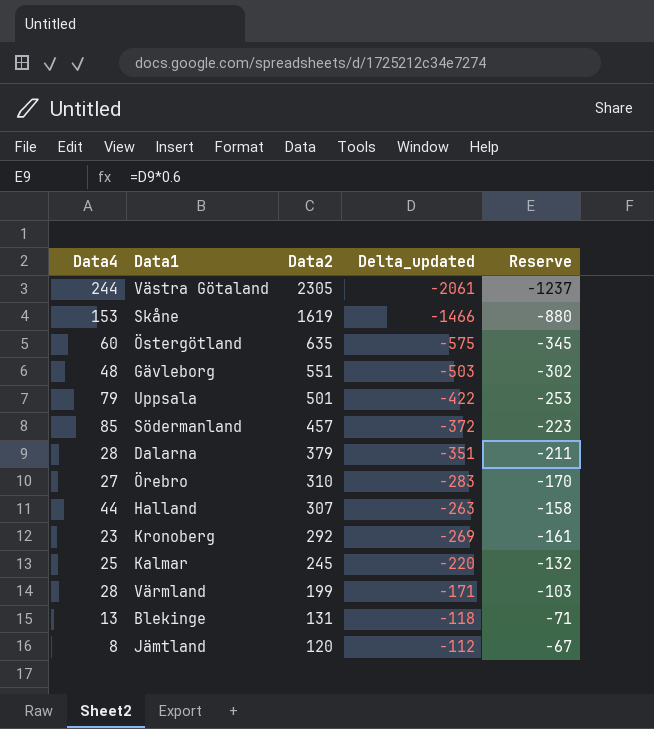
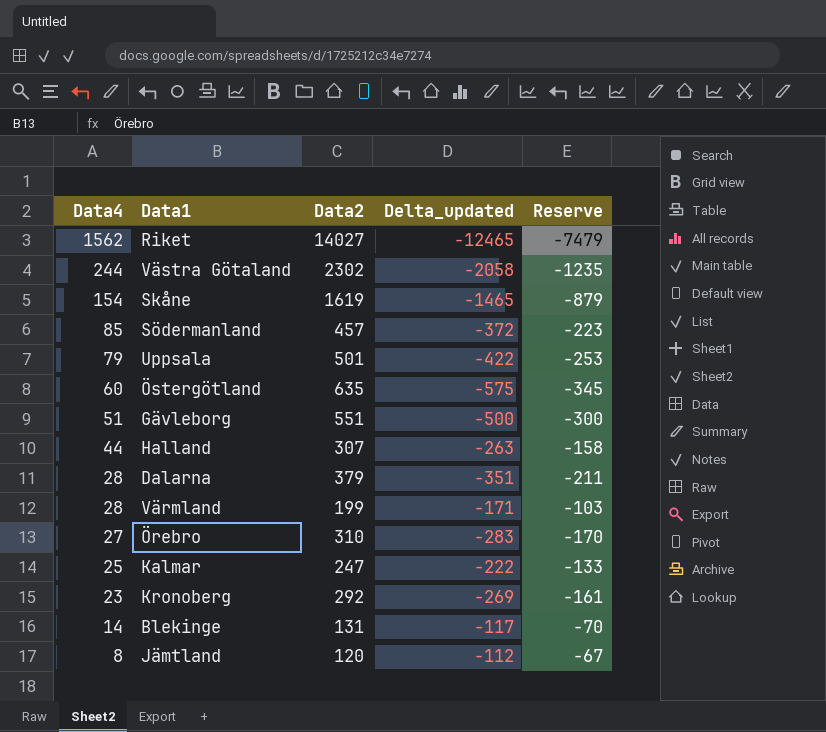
row order: Data2 descending -> Data4 descending
row Riket: none -> 1562 | 14027 | -12465 | -7479
Västra Götaland | Data2: 2305 -> 2302
Västra Götaland | Delta_updated: -2061 -> -2058
Västra Götaland | Reserve: -1237 -> -1235
Skåne | Data4: 153 -> 154
Skåne | Delta_updated: -1466 -> -1465
Skåne | Reserve: -880 -> -879
Gävleborg | Data4: 48 -> 51
Gävleborg | Delta_updated: -503 -> -500
Gävleborg | Reserve: -302 -> -300
Kalmar | Data2: 245 -> 247
Kalmar | Delta_updated: -220 -> -222
Kalmar | Reserve: -132 -> -133
Blekinge | Data4: 13 -> 14
Blekinge | Delta_updated: -118 -> -117
Blekinge | Reserve: -71 -> -70

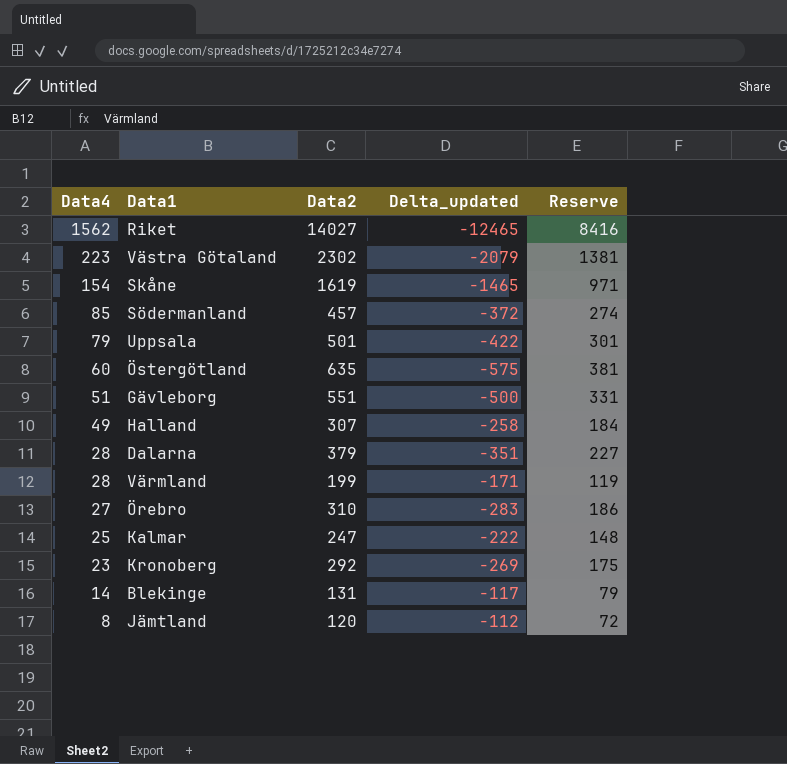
column Reserve | formula: [Delta_updated] * 0.6 -> [Data2] * 0.6
Västra Götaland | Data4: 244 -> 223
Västra Götaland | Delta_updated: -2058 -> -2079
Halland | Data4: 44 -> 49
Halland | Delta_updated: -263 -> -258

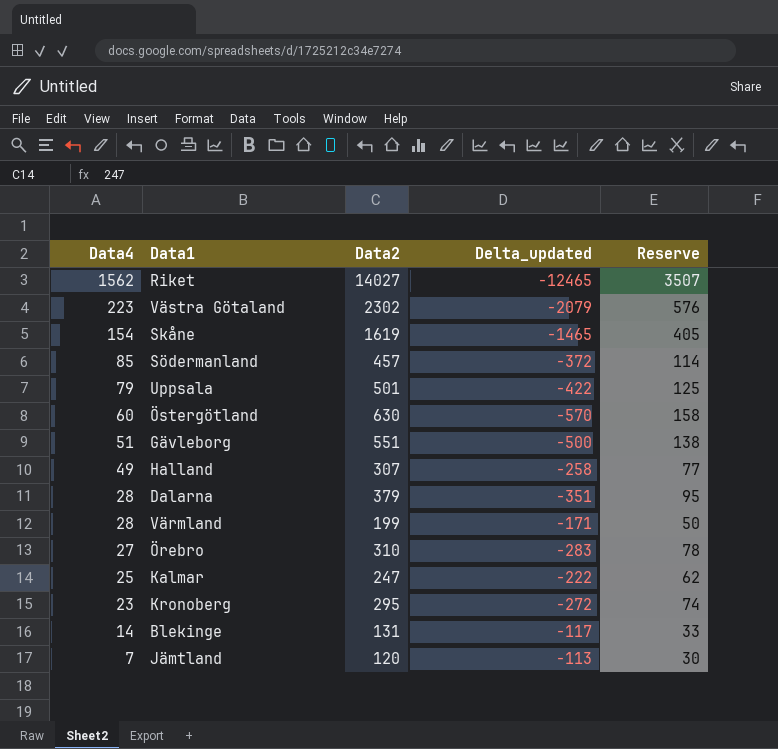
column Reserve | formula: [Data2] * 0.6 -> [Data2] * 0.25
Östergötland | Data2: 635 -> 630
Östergötland | Delta_updated: -575 -> -570
Kronoberg | Data2: 292 -> 295
Kronoberg | Delta_updated: -269 -> -272
Jämtland | Data4: 8 -> 7
Jämtland | Delta_updated: -112 -> -113

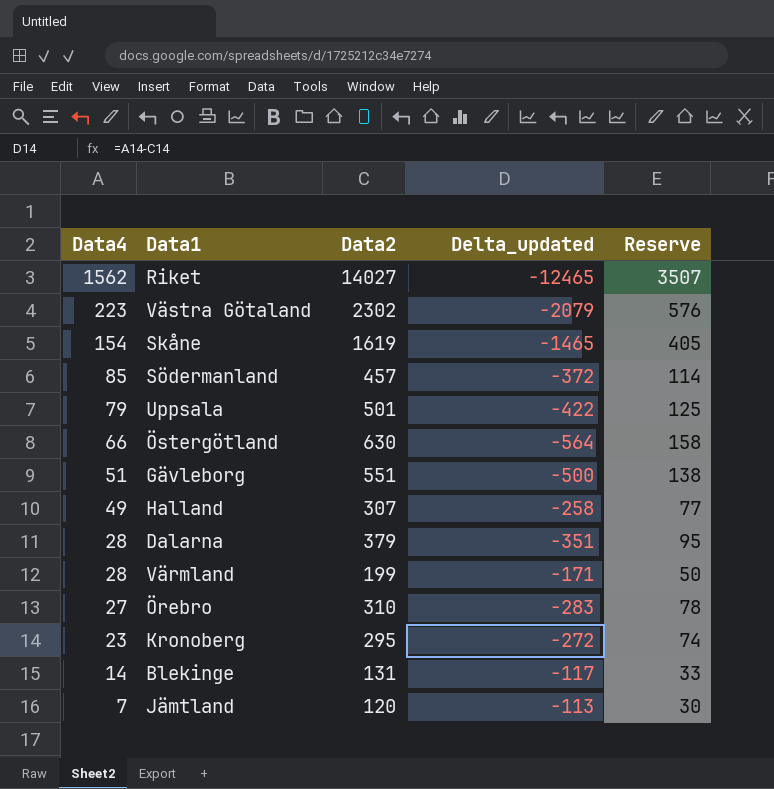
row Kalmar: 25 | 247 | -222 | 62 -> none
Östergötland | Data4: 60 -> 66
Östergötland | Delta_updated: -570 -> -564

